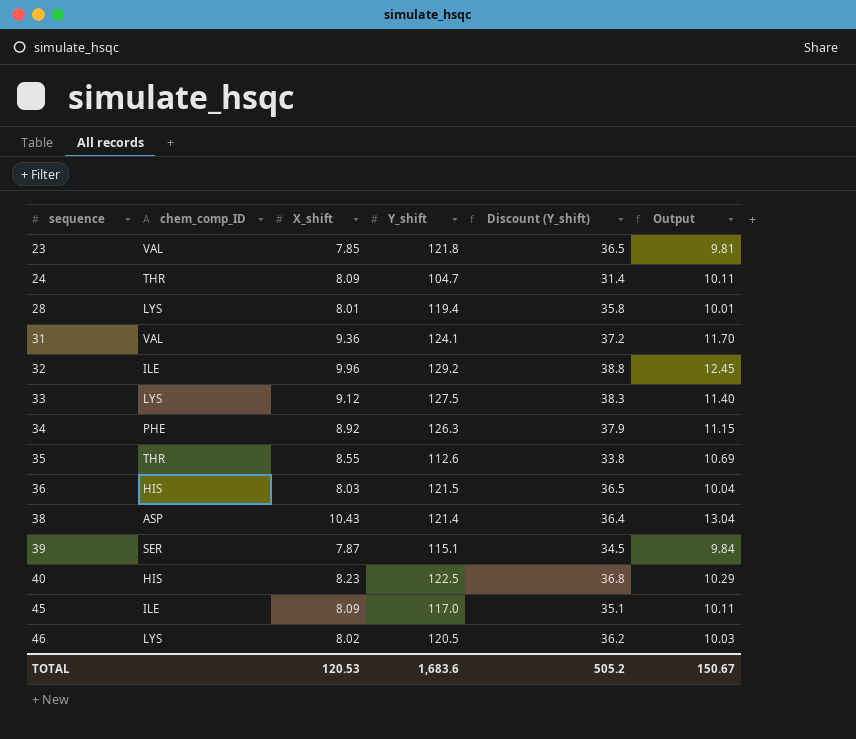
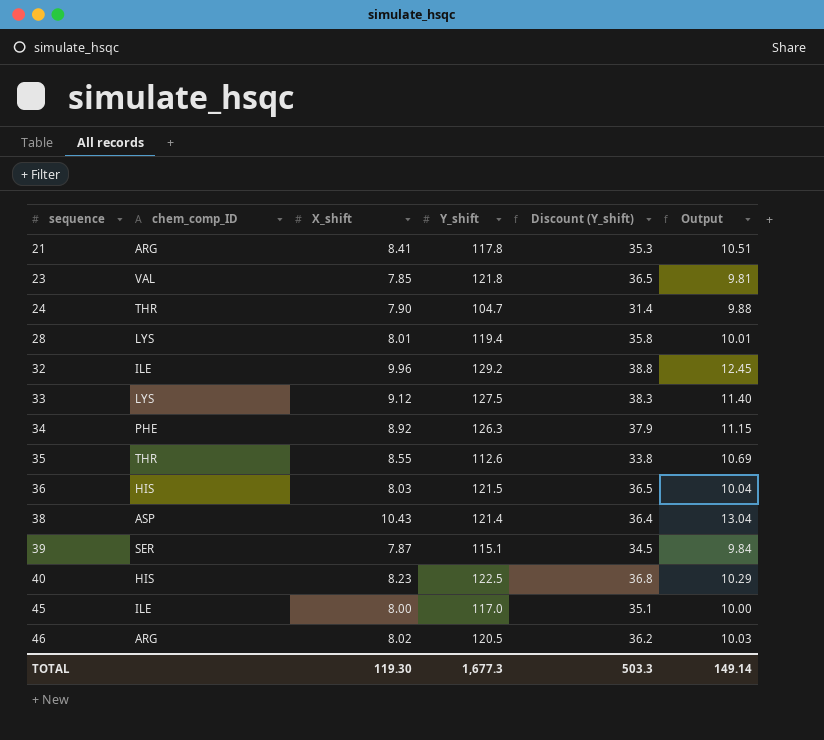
row 31: VAL | 9.36 | 124.1 | 37.2 | 11.70 -> none
row 21: none -> ARG | 8.41 | 117.8 | 35.3 | 10.51
24 | X_shift: 8.09 -> 7.90
24 | Output: 10.11 -> 9.88
45 | X_shift: 8.09 -> 8.00
45 | Output: 10.11 -> 10.00
46 | chem_comp_ID: LYS -> ARG
TOTAL | X_shift: 120.53 -> 119.30
TOTAL | Y_shift: 1,683.6 -> 1,677.3
TOTAL | Discount (Y_shift): 505.2 -> 503.3
TOTAL | Output: 150.67 -> 149.14

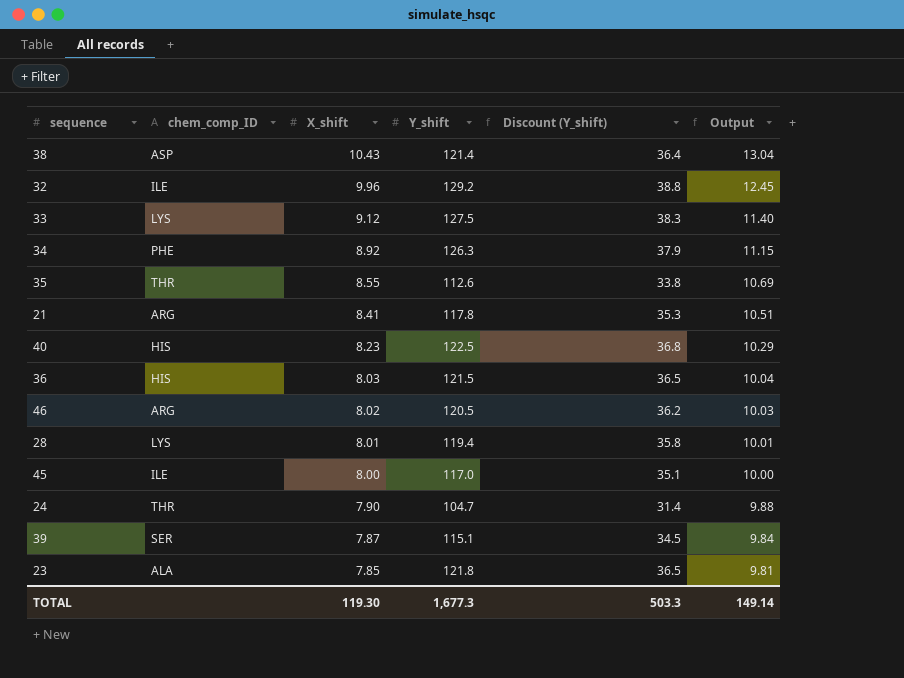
row order: sequence ascending -> X_shift descending
23 | chem_comp_ID: VAL -> ALA

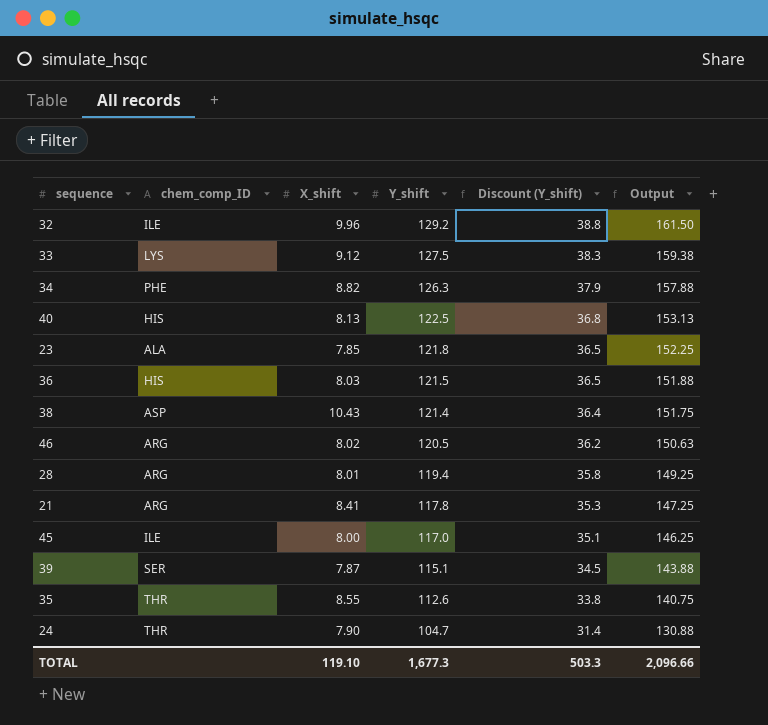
row order: X_shift descending -> Y_shift descending
column Output | formula: [X_shift] * 1.25 -> [Y_shift] * 1.25
34 | X_shift: 8.92 -> 8.82
40 | X_shift: 8.23 -> 8.13
28 | chem_comp_ID: LYS -> ARG
TOTAL | X_shift: 119.30 -> 119.10
TOTAL | Output: 149.14 -> 2,096.66

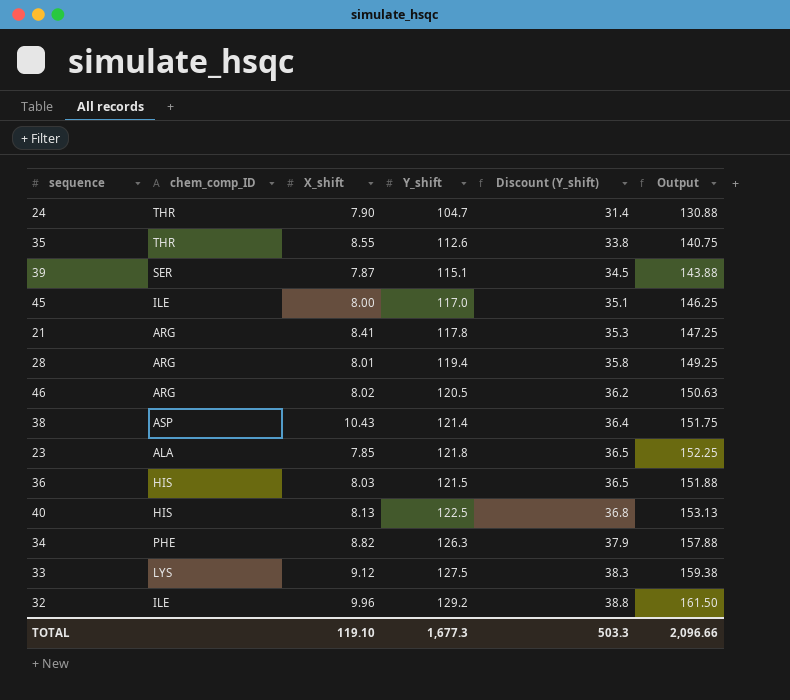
row order: Y_shift descending -> Discount (Y_shift) ascending

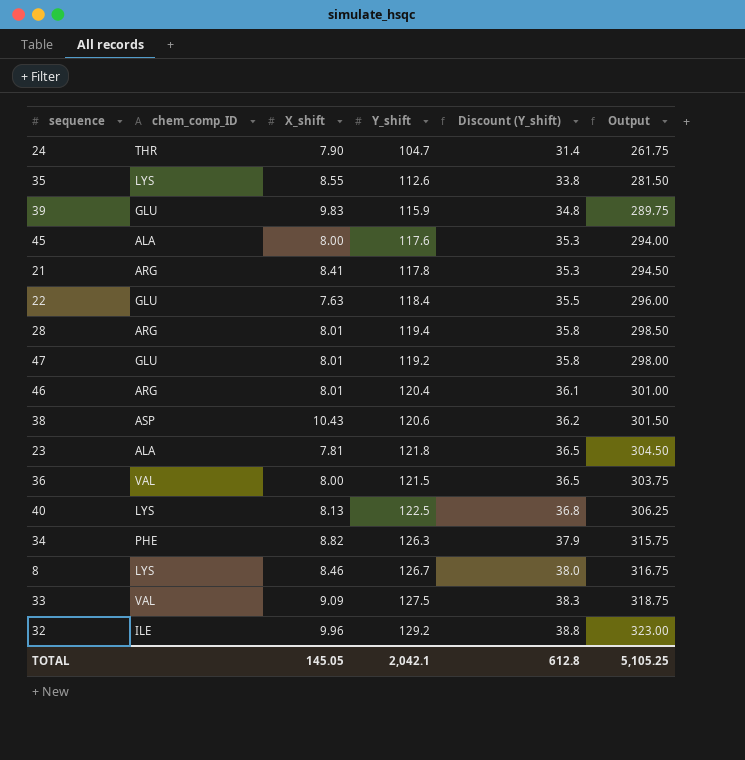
column Output | formula: [Y_shift] * 1.25 -> [Y_shift] * 2.5
35 | chem_comp_ID: THR -> LYS
39 | chem_comp_ID: SER -> GLU
39 | X_shift: 7.87 -> 9.83
39 | Y_shift: 115.1 -> 115.9
39 | Discount (Y_shift): 34.5 -> 34.8
45 | chem_comp_ID: ILE -> ALA
45 | Y_shift: 117.0 -> 117.6
45 | Discount (Y_shift): 35.1 -> 35.3
row 22: none -> GLU | 7.63 | 118.4 | 35.5 | 296.00
row 47: none -> GLU | 8.01 | 119.2 | 35.8 | 298.00
46 | X_shift: 8.02 -> 8.01
46 | Y_shift: 120.5 -> 120.4
46 | Discount (Y_shift): 36.2 -> 36.1
38 | Y_shift: 121.4 -> 120.6
38 | Discount (Y_shift): 36.4 -> 36.2
23 | X_shift: 7.85 -> 7.81
36 | chem_comp_ID: HIS -> VAL
36 | X_shift: 8.03 -> 8.00
40 | chem_comp_ID: HIS -> LYS
row 8: none -> LYS | 8.46 | 126.7 | 38.0 | 316.75
33 | chem_comp_ID: LYS -> VAL
33 | X_shift: 9.12 -> 9.09
TOTAL | X_shift: 119.10 -> 145.05
TOTAL | Y_shift: 1,677.3 -> 2,042.1
TOTAL | Discount (Y_shift): 503.3 -> 612.8
TOTAL | Output: 2,096.66 -> 5,105.25

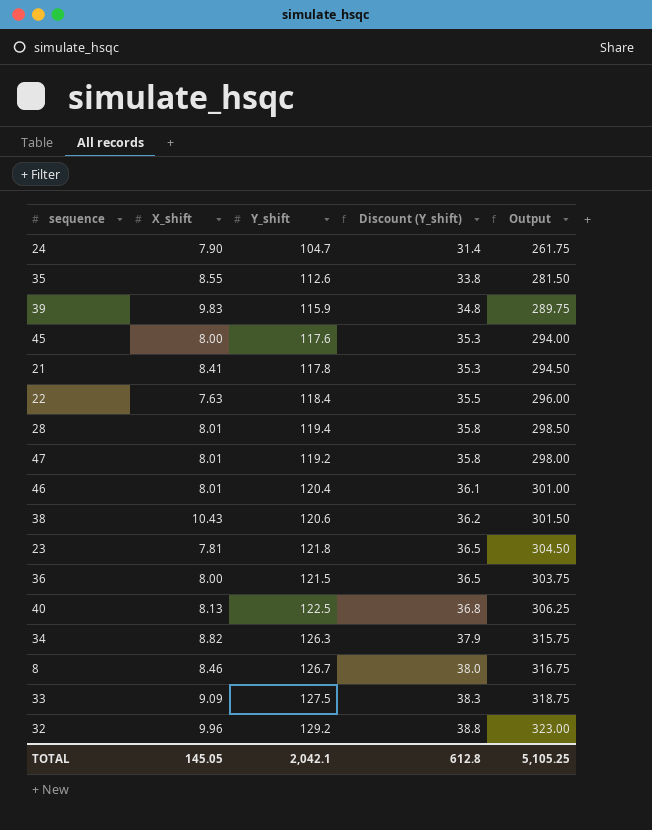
column chem_comp_ID | position: 2 -> none

